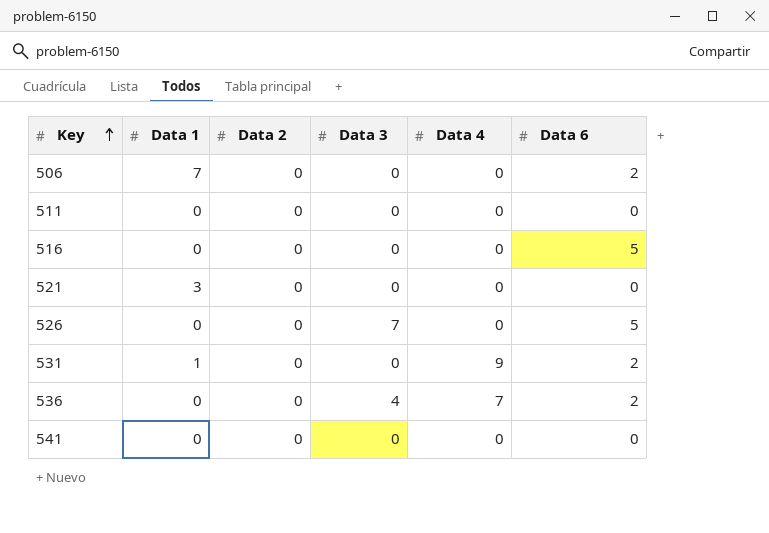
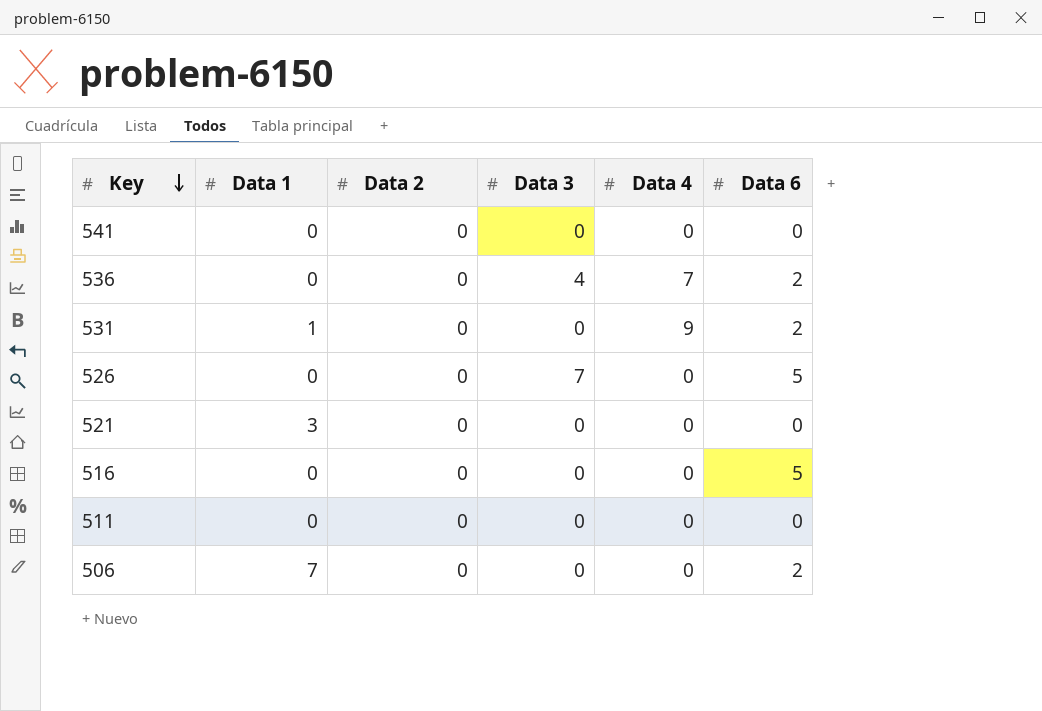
row order: Key ascending -> Key descending

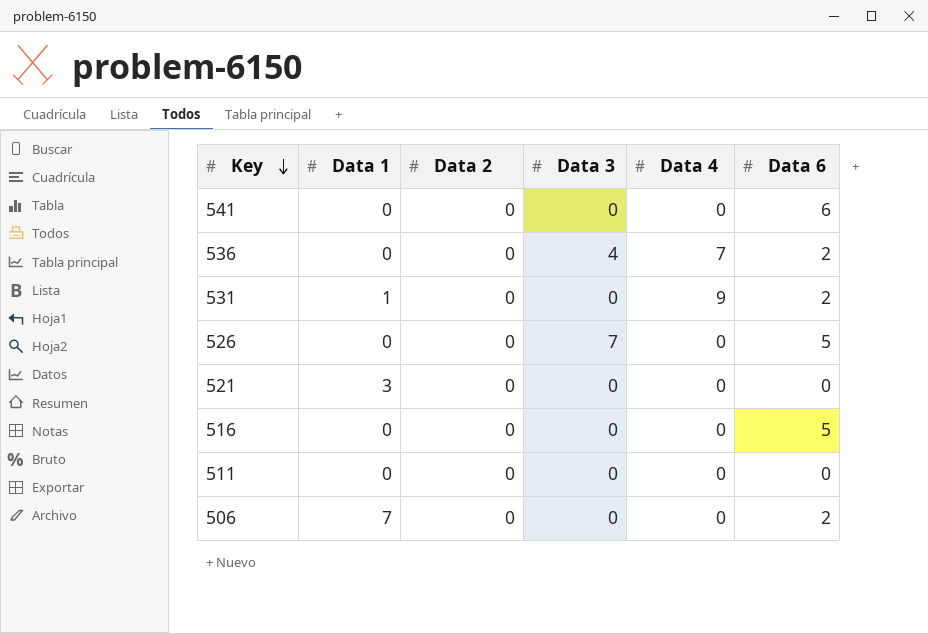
541 | Data 6: 0 -> 6

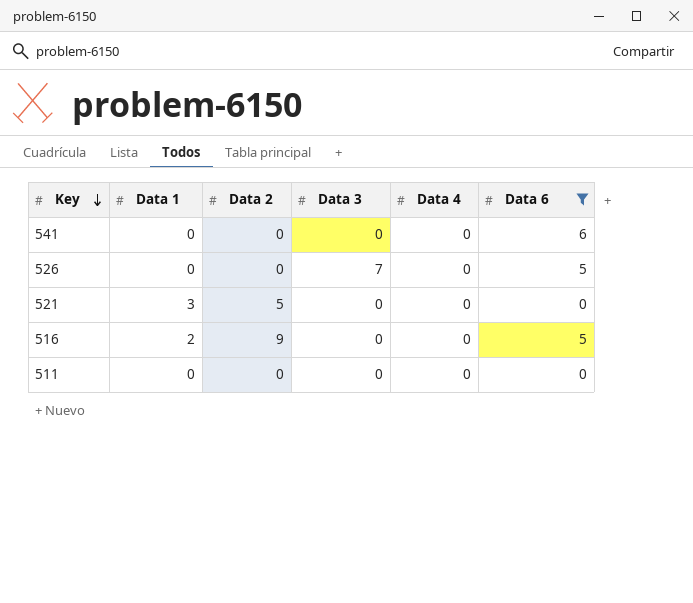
filter: none -> Data 6 != 2
521 | Data 2: 0 -> 5
516 | Data 1: 0 -> 2
516 | Data 2: 0 -> 9

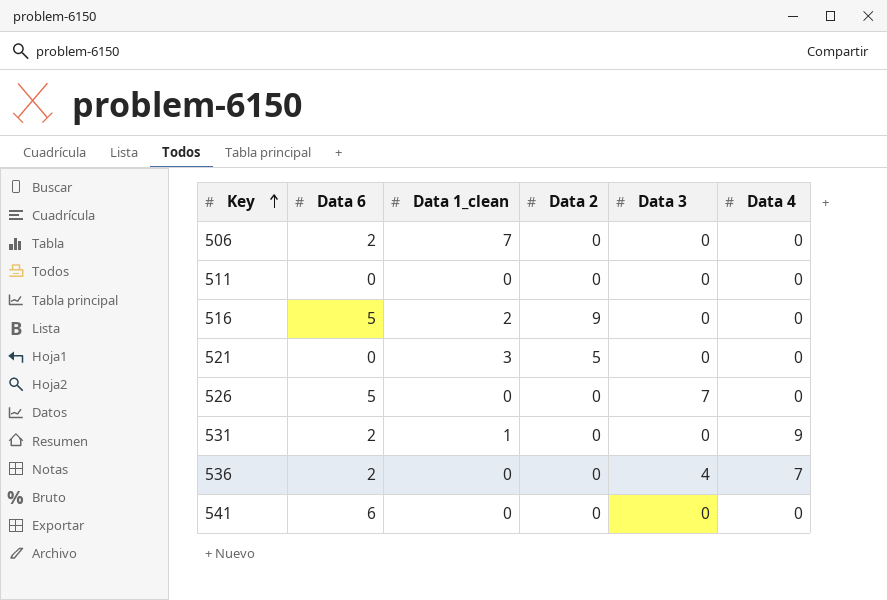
filter: Data 6 != 2 -> none
row order: Key descending -> Key ascending
column Data 6 | position: 6 -> 2
column name: Data 1 -> Data 1_clean

